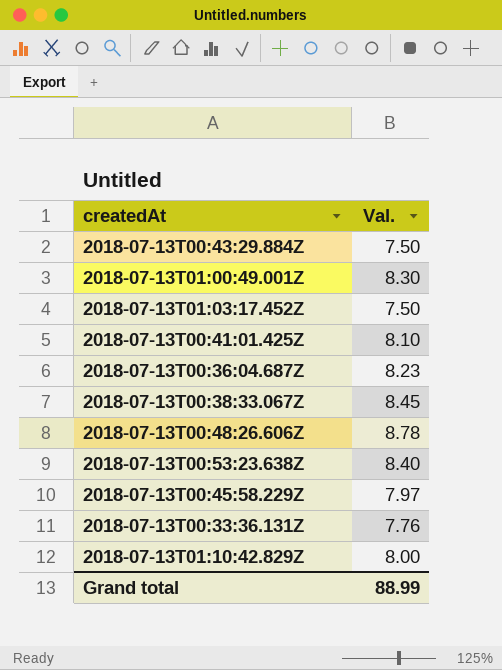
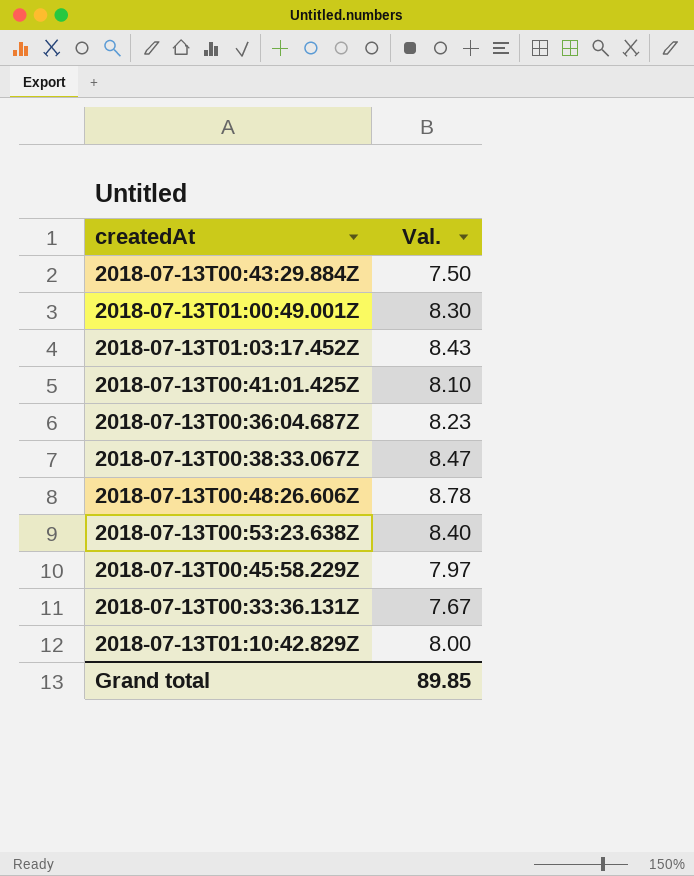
2018-07-13T01:03:17.452Z | Val.: 7.50 -> 8.43
2018-07-13T00:38:33.067Z | Val.: 8.45 -> 8.47
2018-07-13T00:33:36.131Z | Val.: 7.76 -> 7.67
Grand total | Val.: 88.99 -> 89.85

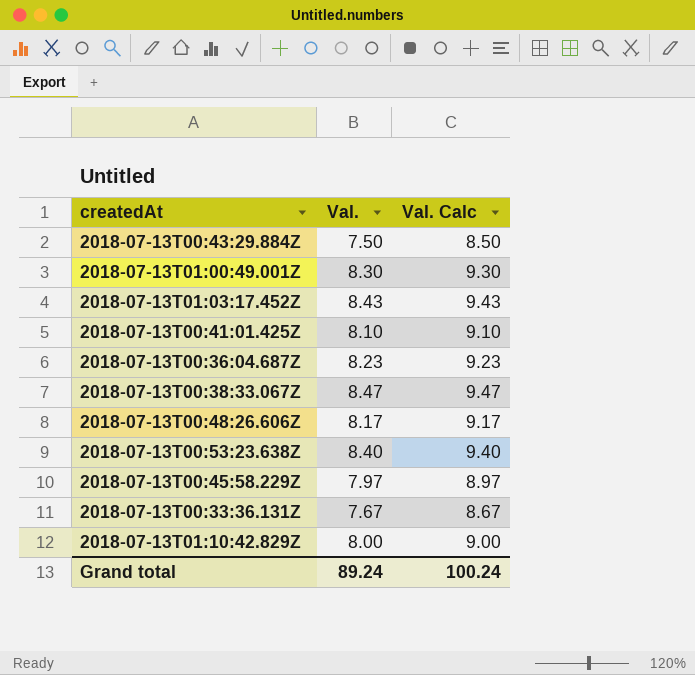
column Val. Calc | formula: none -> [Val.] + 1
2018-07-13T00:48:26.606Z | Val.: 8.78 -> 8.17
Grand total | Val.: 89.85 -> 89.24

